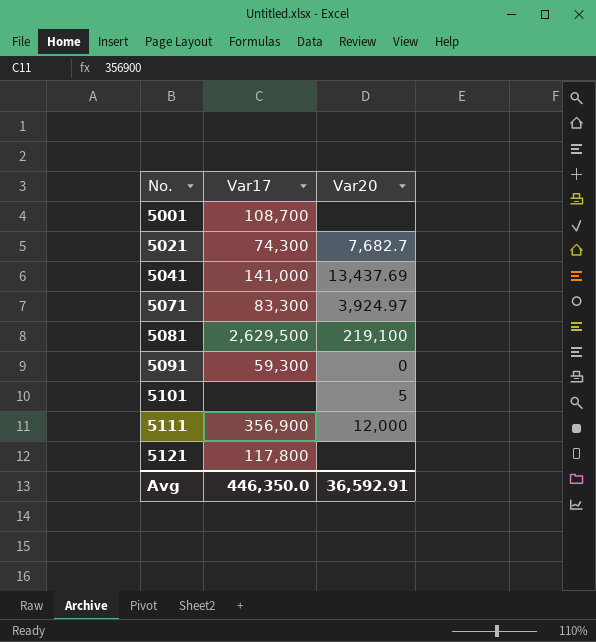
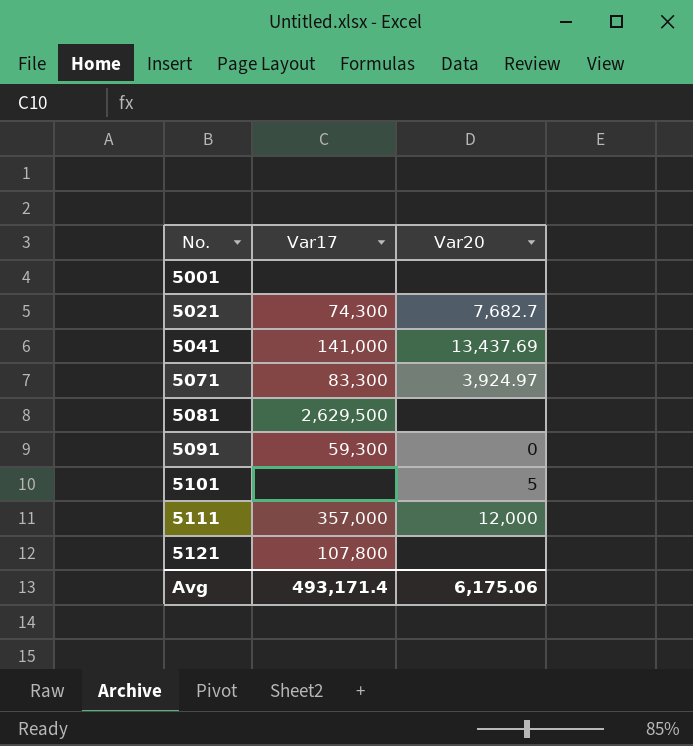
5001 | Var17: 108,700 -> none
5081 | Var20: 219,100 -> none
5111 | Var17: 356,900 -> 357,000
5121 | Var17: 117,800 -> 107,800
Avg | Var17: 446,350.0 -> 493,171.4
Avg | Var20: 36,592.91 -> 6,175.06

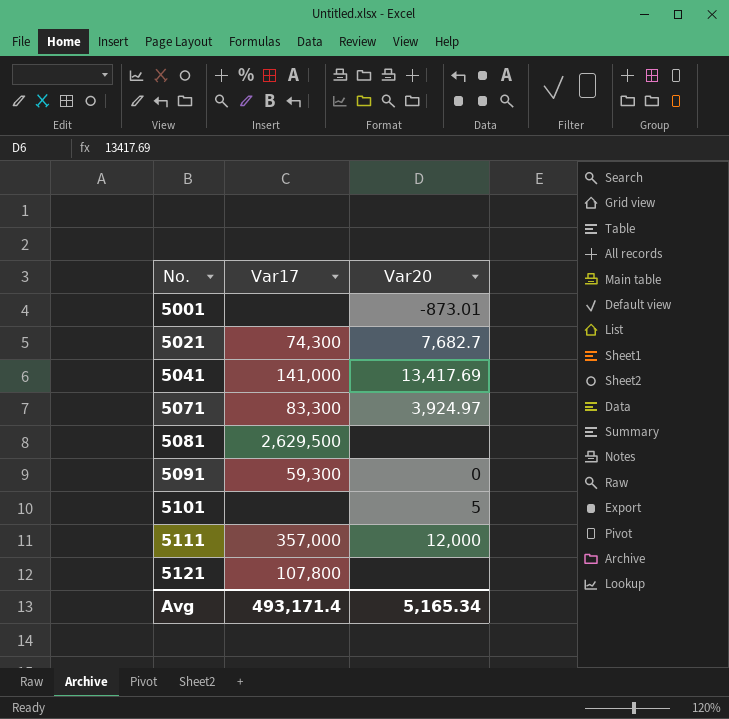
5001 | Var20: none -> -873.01
5041 | Var20: 13,437.69 -> 13,417.69
Avg | Var20: 6,175.06 -> 5,165.34

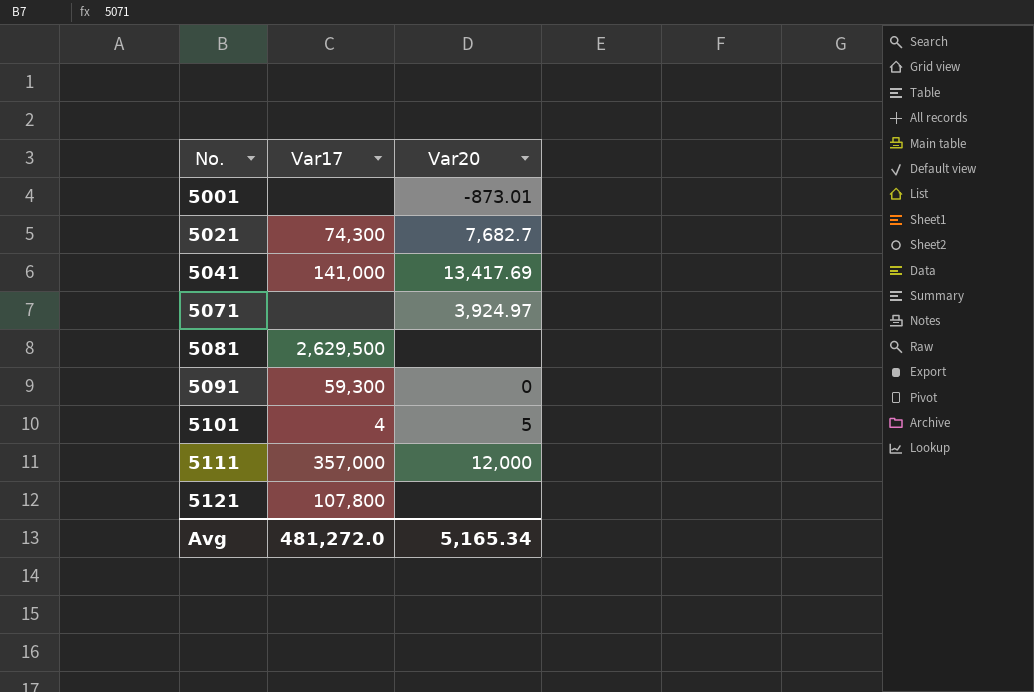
5071 | Var17: 83,300 -> none
5101 | Var17: none -> 4
Avg | Var17: 493,171.4 -> 481,272.0

